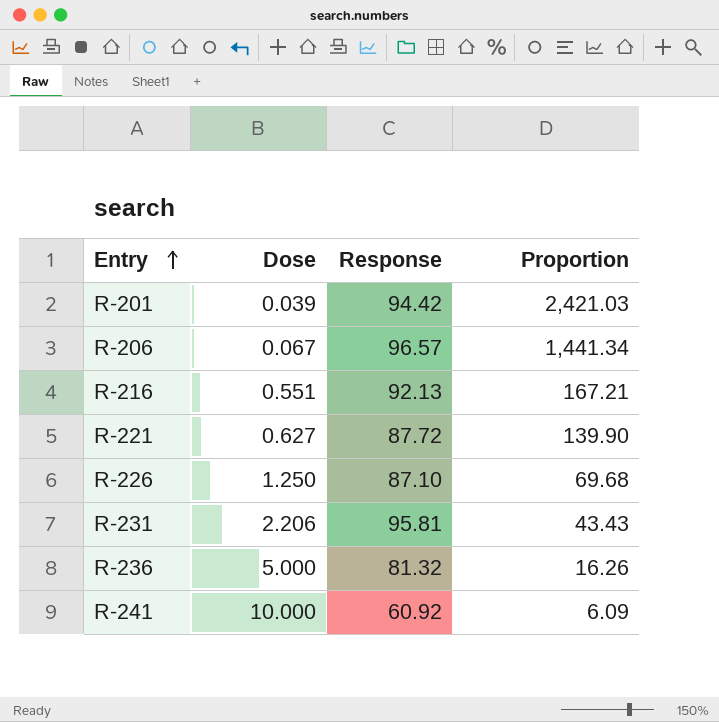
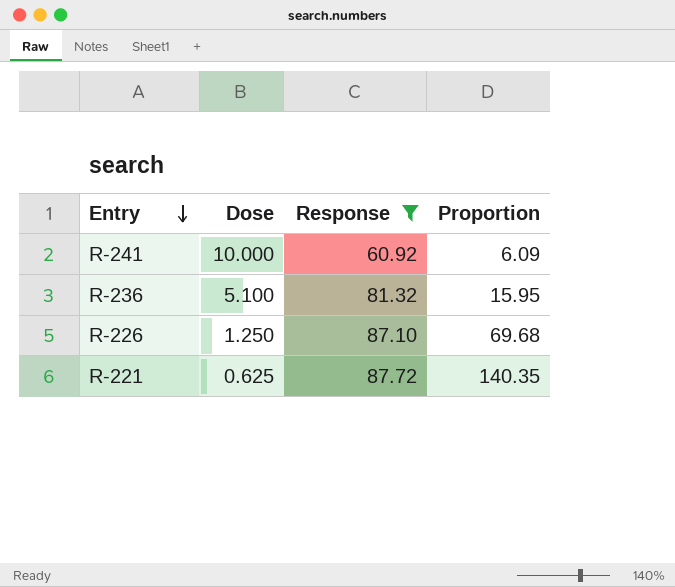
filter: none -> Response <= 87.72
row order: Entry ascending -> Entry descending
R-236 | Dose: 5.000 -> 5.100
R-236 | Proportion: 16.26 -> 15.95
R-221 | Dose: 0.627 -> 0.625
R-221 | Proportion: 139.90 -> 140.35

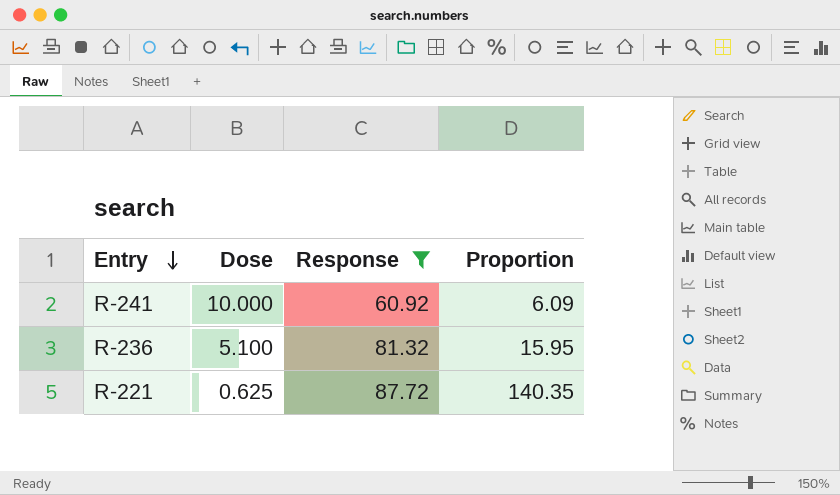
row R-226: 1.250 | 87.10 | 69.68 -> none

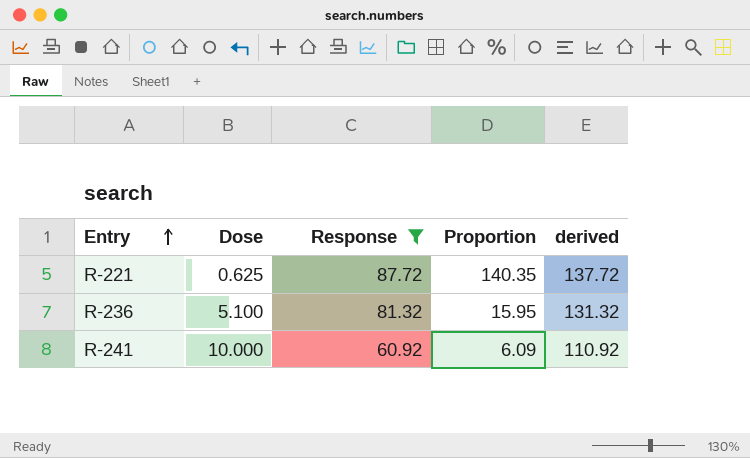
row order: Entry descending -> Entry ascending
column derived | formula: none -> [Response] + 50

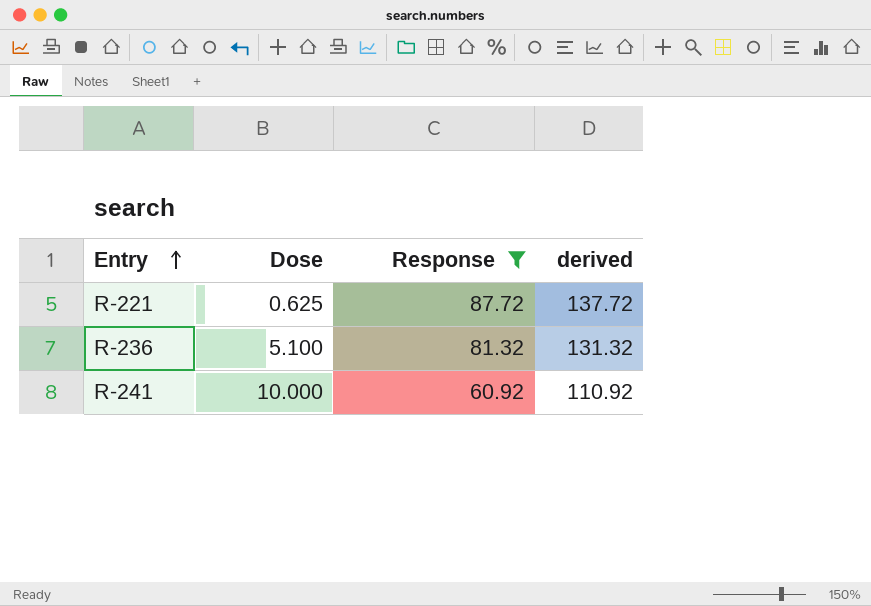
column Proportion | formula: [Response] / [Dose] -> none

